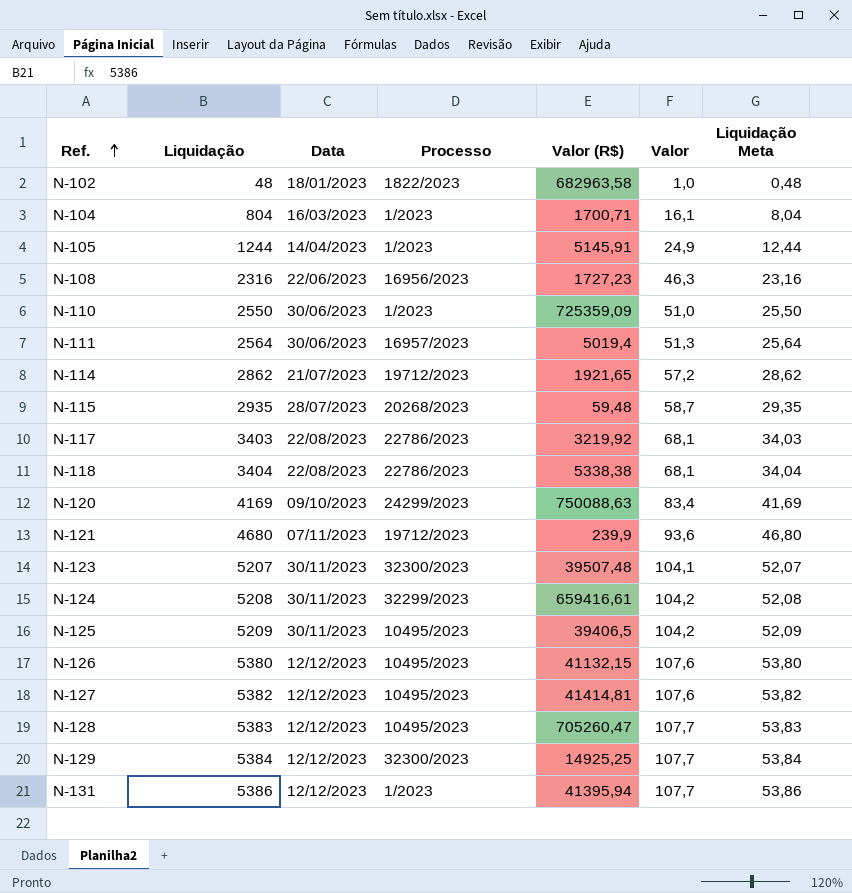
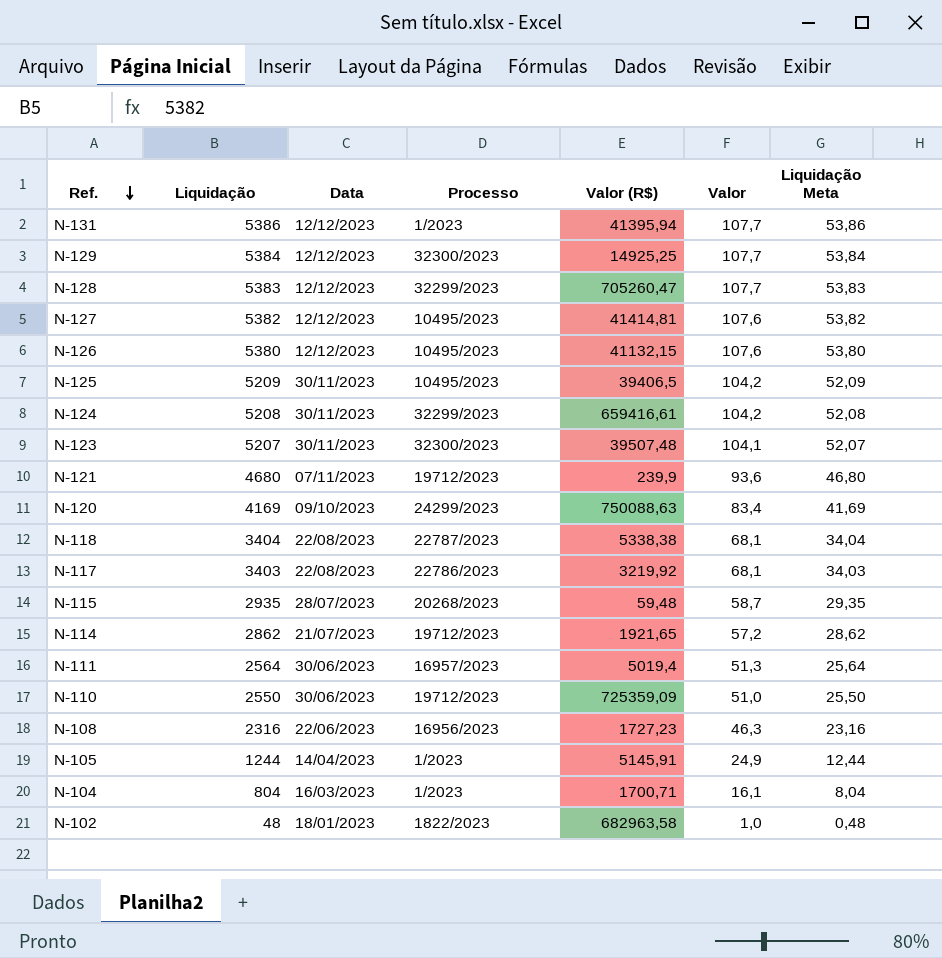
row order: Ref. ascending -> Ref. descending
N-128 | Processo: 10495/2023 -> 32299/2023
N-118 | Processo: 22786/2023 -> 22787/2023
N-110 | Processo: 1/2023 -> 19712/2023

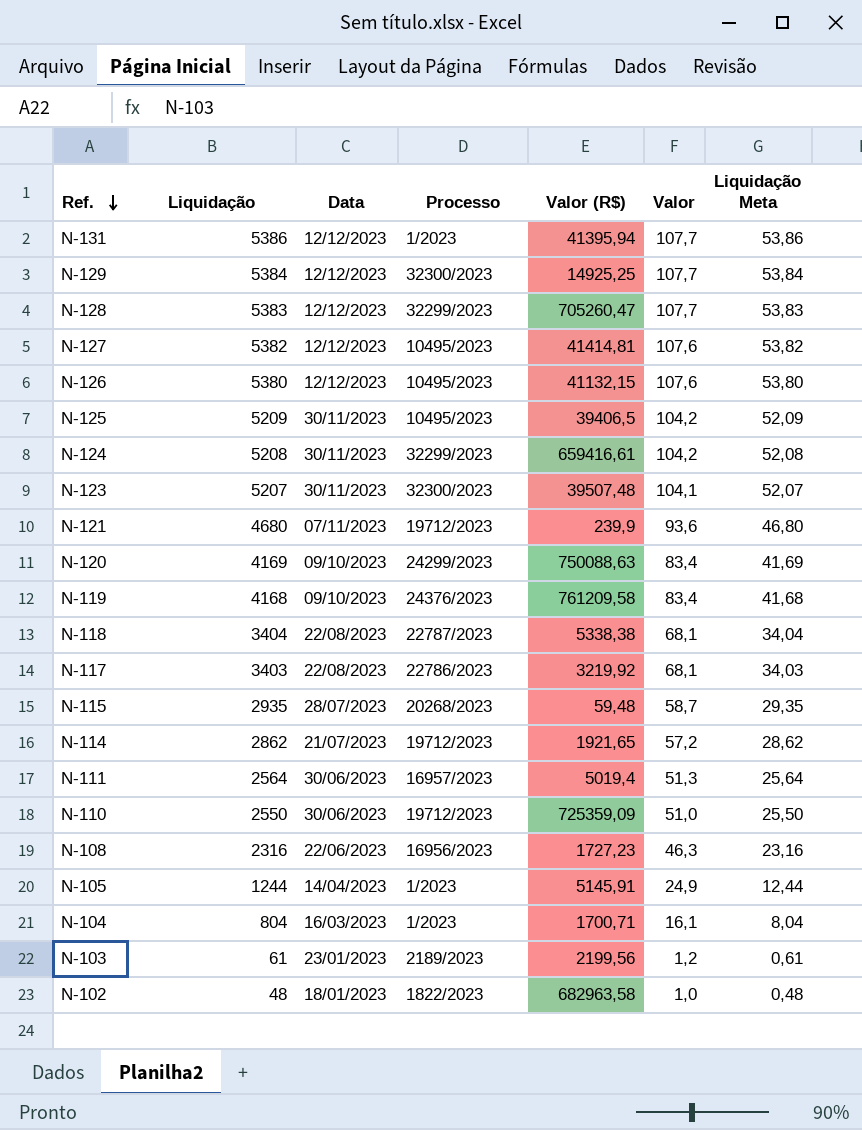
row N-119: none -> 4168 | 09/10/2023 | 24376/2023 | 761209,58 | 83,4 | 41,68
row N-103: none -> 61 | 23/01/2023 | 2189/2023 | 2199,56 | 1,2 | 0,61

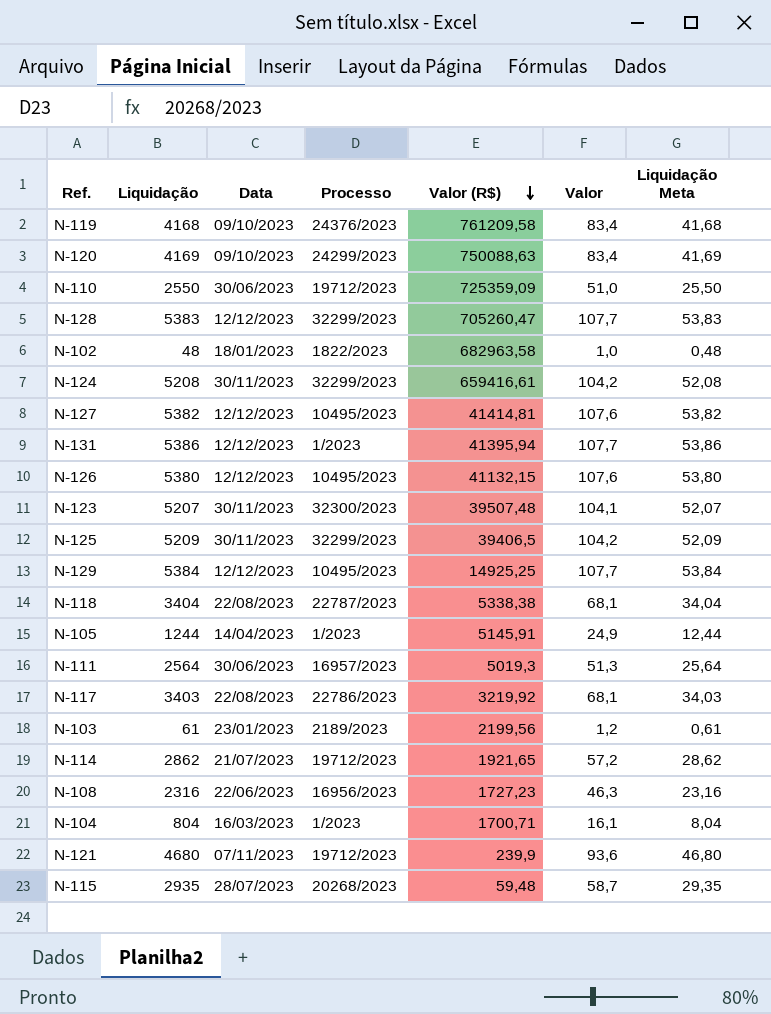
row order: Ref. descending -> Valor (R$) descending
N-125 | Processo: 10495/2023 -> 32299/2023
N-129 | Processo: 32300/2023 -> 10495/2023
N-111 | Valor (R$): 5019,4 -> 5019,3

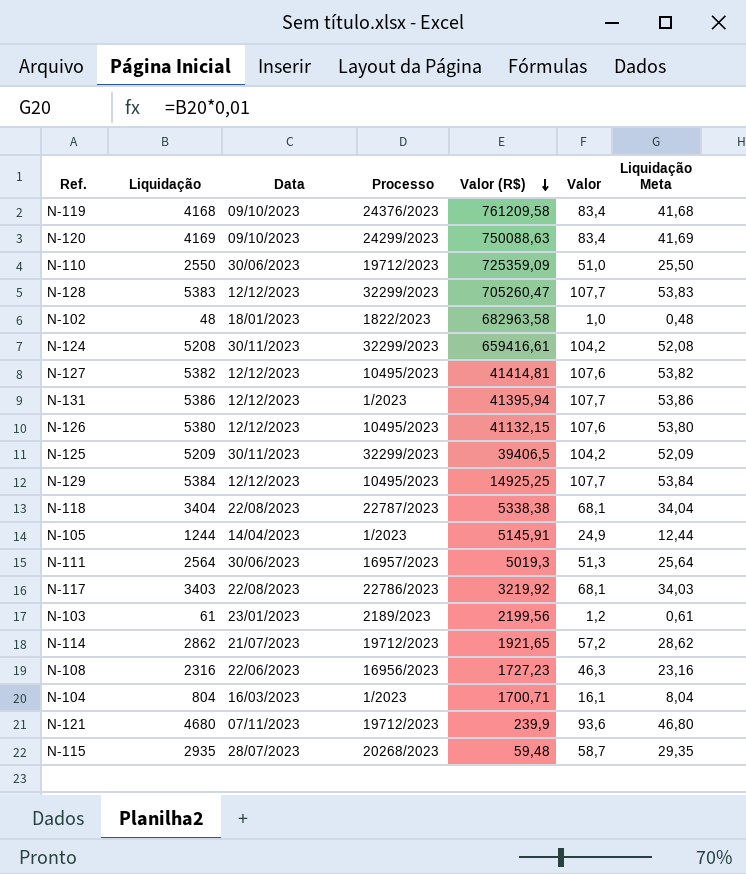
row N-123: 5207 | 30/11/2023 | 32300/2023 | 39507,48 | 104,1 | 52,07 -> none

